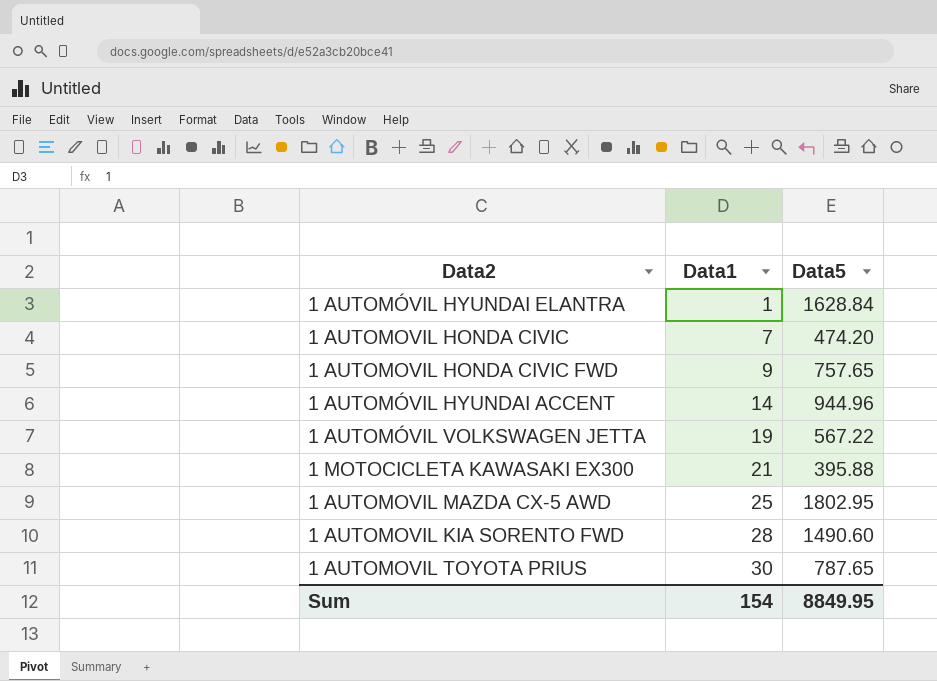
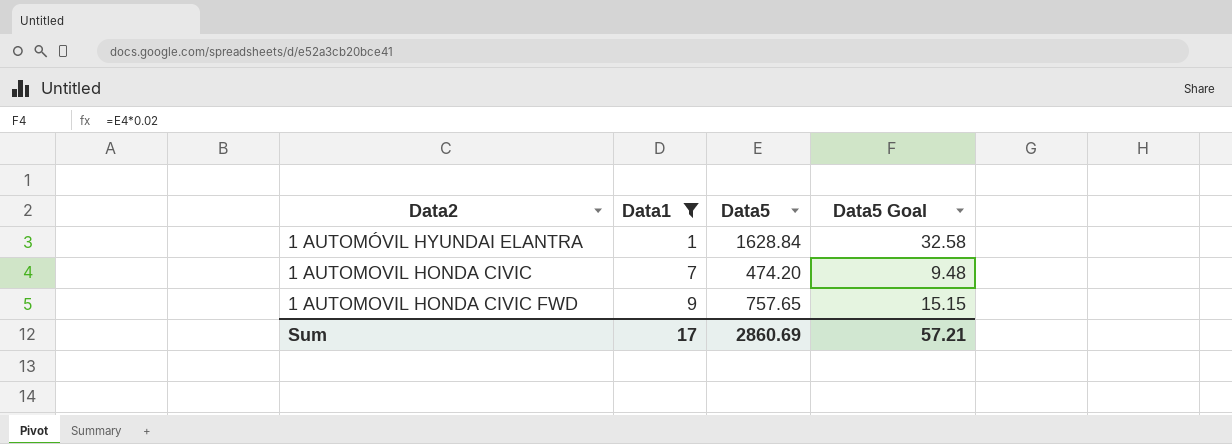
filter: none -> Data1 <= 9
column Data5 Goal | formula: none -> [Data5] * 0.02
Sum | Data1: 154 -> 17
Sum | Data5: 8849.95 -> 2860.69

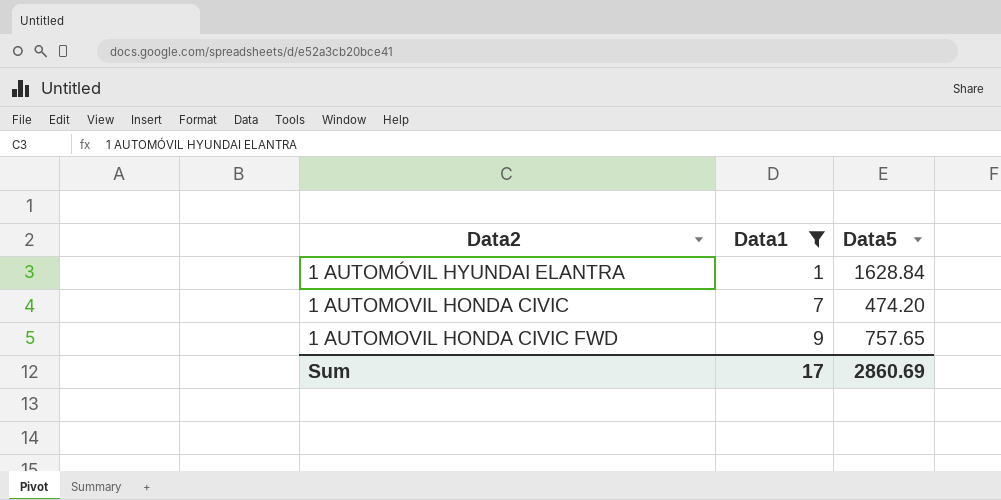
column Data5 Goal | formula: [Data5] * 0.02 -> none

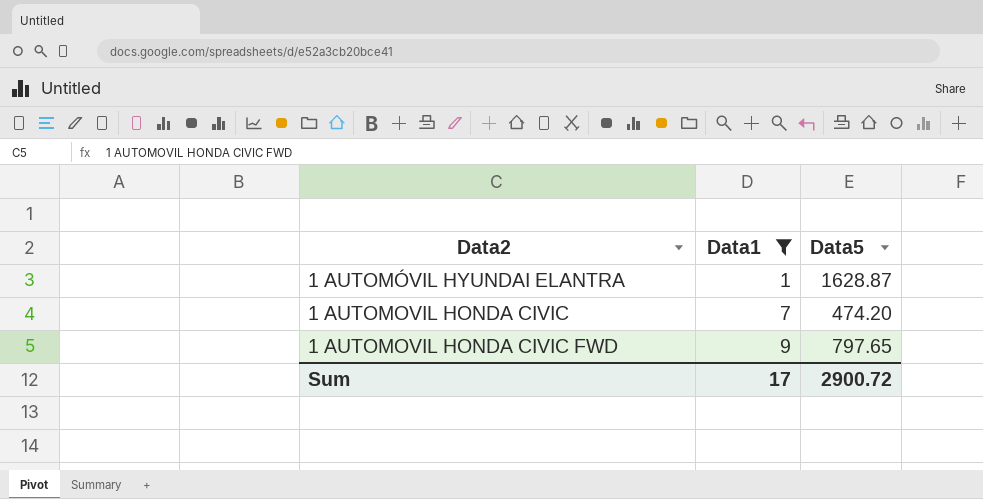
1 AUTOMÓVIL HYUNDAI ELANTRA | Data5: 1628.84 -> 1628.87
1 AUTOMOVIL HONDA CIVIC FWD | Data5: 757.65 -> 797.65
Sum | Data5: 2860.69 -> 2900.72

